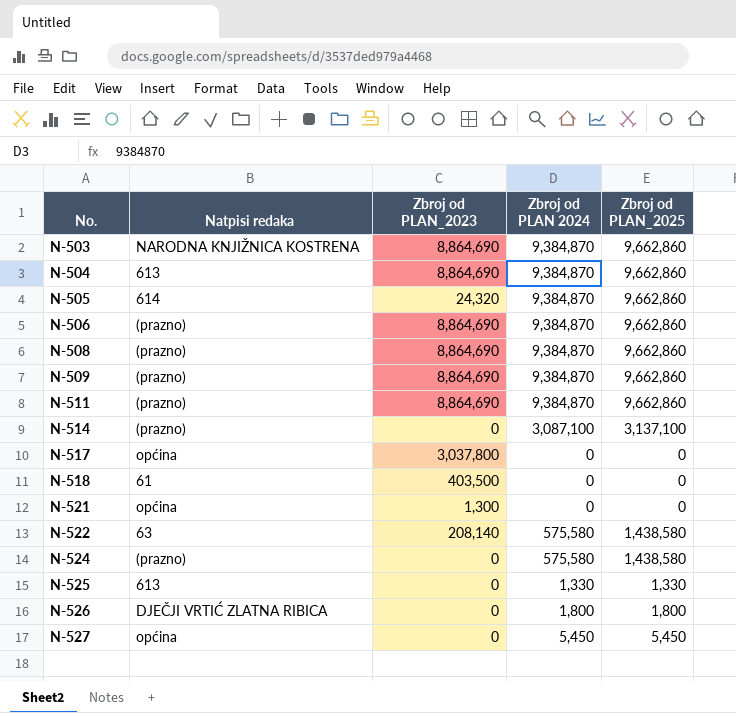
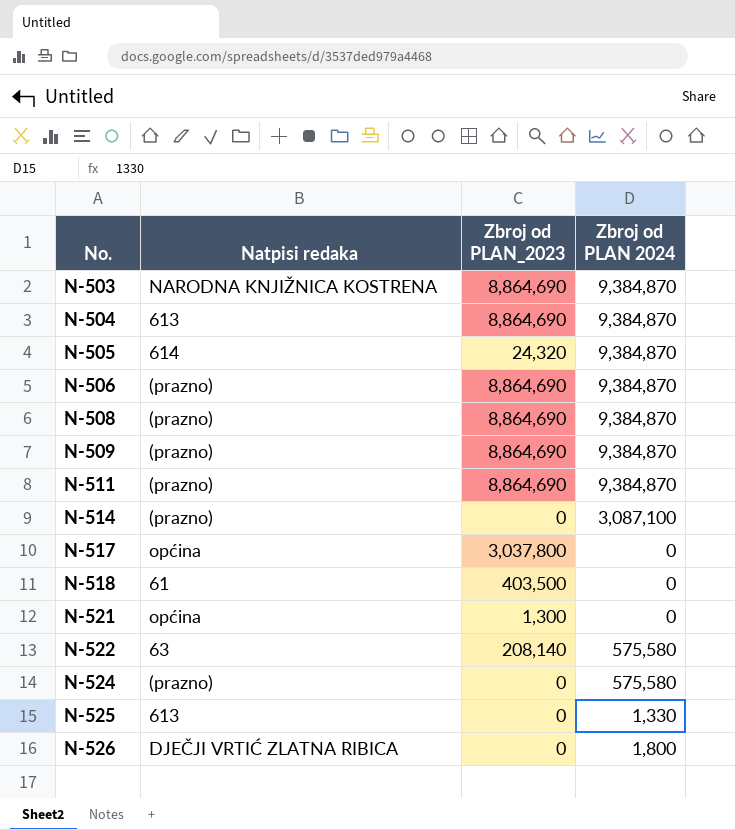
column Zbroj od PLAN_2025 | position: 5 -> none
row N-527: općina | 0 | 5,450 | 5,450 -> none

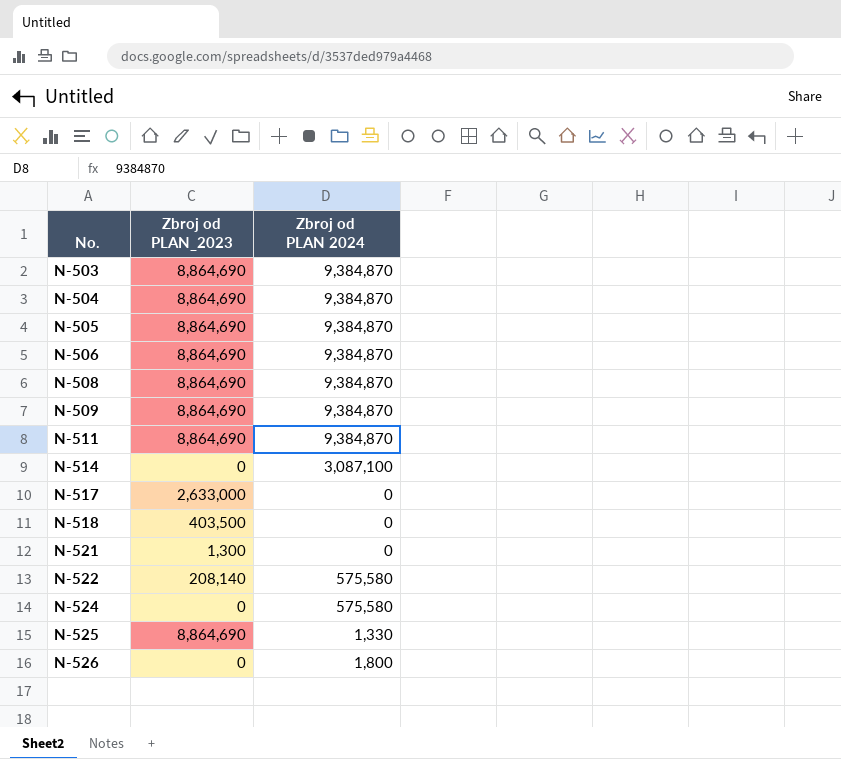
column Natpisi redaka | position: 2 -> none
N-505 | Zbroj od PLAN_2023: 24,320 -> 8,864,690
N-517 | Zbroj od PLAN_2023: 3,037,800 -> 2,633,000
N-525 | Zbroj od PLAN_2023: 0 -> 8,864,690

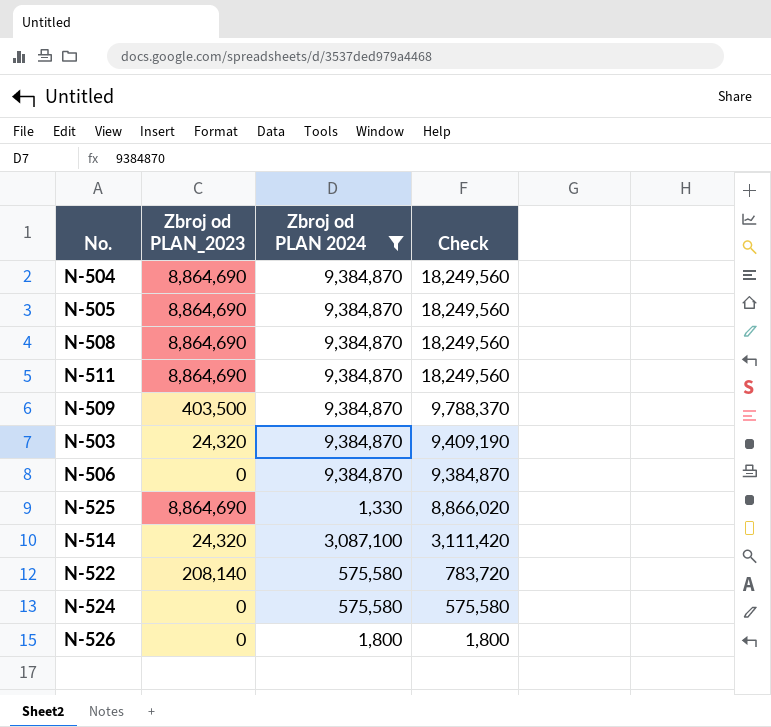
filter: none -> Zbroj od PLAN 2024 != 0
row order: No. ascending -> Check descending
column Check | formula: none -> [Zbroj od PLAN_2023] + [Zbroj od PLAN 2024]
N-509 | Zbroj od PLAN_2023: 8,864,690 -> 403,500
N-503 | Zbroj od PLAN_2023: 8,864,690 -> 24,320
N-506 | Zbroj od PLAN_2023: 8,864,690 -> 0
N-514 | Zbroj od PLAN_2023: 0 -> 24,320

